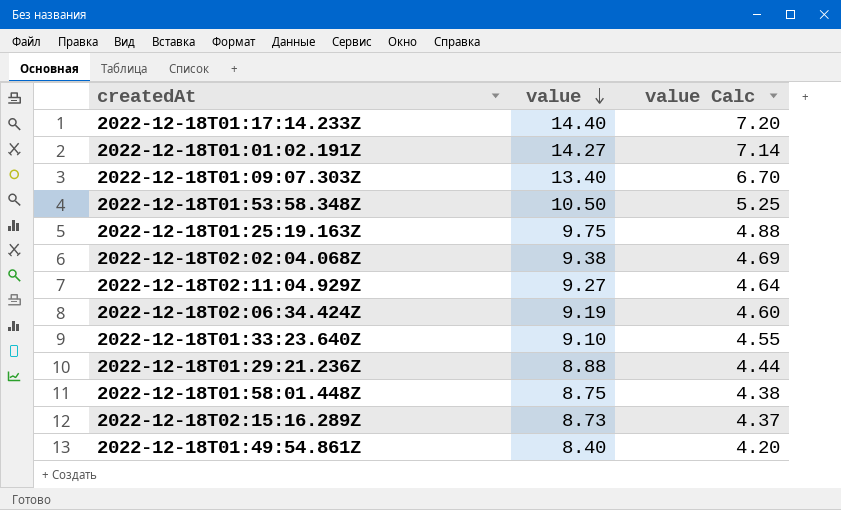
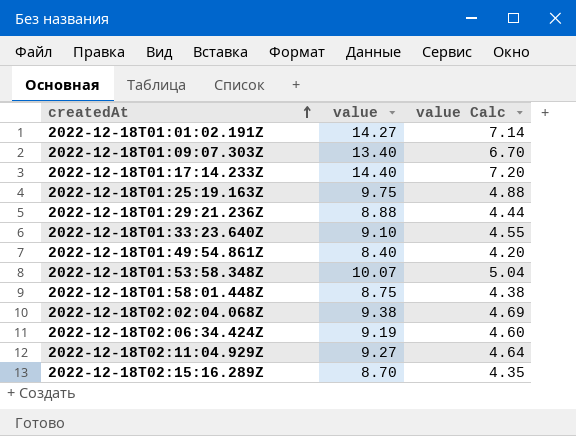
row order: value descending -> createdAt ascending
2022-12-18T01:53:58.348Z | value: 10.50 -> 10.07
2022-12-18T01:53:58.348Z | value Calc: 5.25 -> 5.04
2022-12-18T02:15:16.289Z | value: 8.73 -> 8.70
2022-12-18T02:15:16.289Z | value Calc: 4.37 -> 4.35

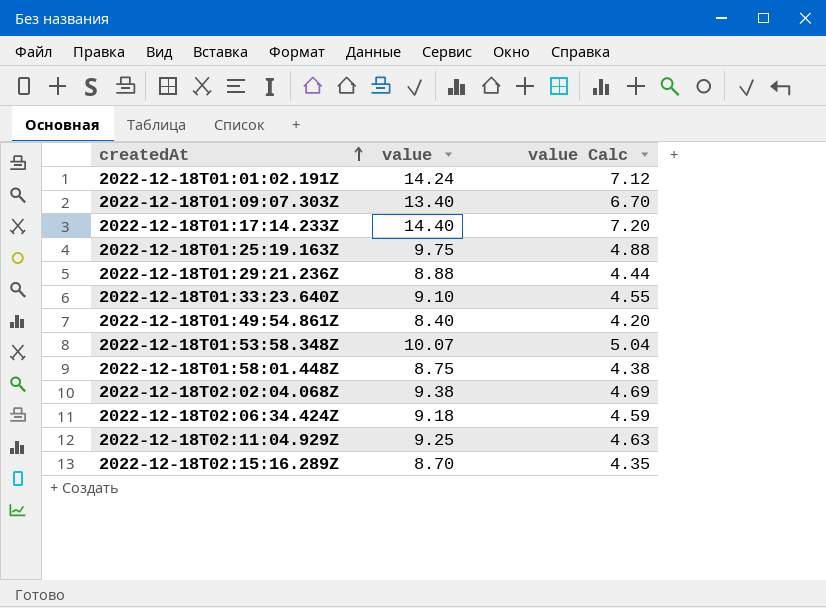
2022-12-18T01:01:02.191Z | value: 14.27 -> 14.24
2022-12-18T01:01:02.191Z | value Calc: 7.14 -> 7.12
2022-12-18T02:06:34.424Z | value: 9.19 -> 9.18
2022-12-18T02:06:34.424Z | value Calc: 4.60 -> 4.59
2022-12-18T02:11:04.929Z | value: 9.27 -> 9.25
2022-12-18T02:11:04.929Z | value Calc: 4.64 -> 4.63

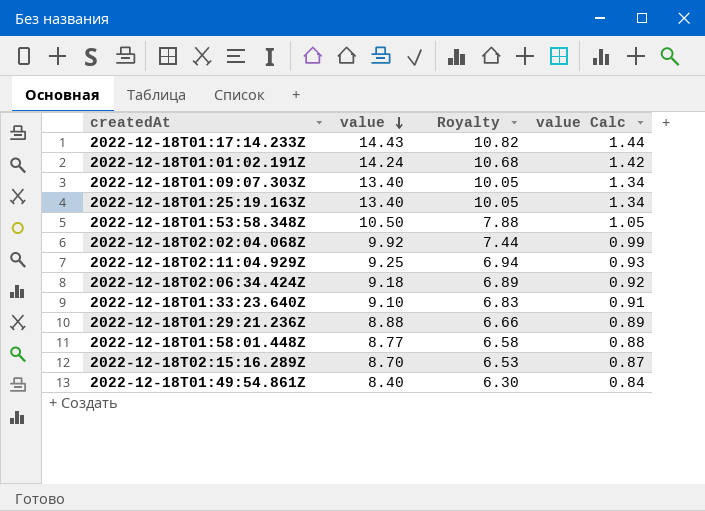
row order: createdAt ascending -> value descending
column Royalty | formula: none -> [value] * 0.75
column value Calc | formula: [value] * 0.5 -> [value] * 0.1
2022-12-18T01:17:14.233Z | value: 14.40 -> 14.43
2022-12-18T01:25:19.163Z | value: 9.75 -> 13.40
2022-12-18T01:53:58.348Z | value: 10.07 -> 10.50
2022-12-18T02:02:04.068Z | value: 9.38 -> 9.92
2022-12-18T01:58:01.448Z | value: 8.75 -> 8.77

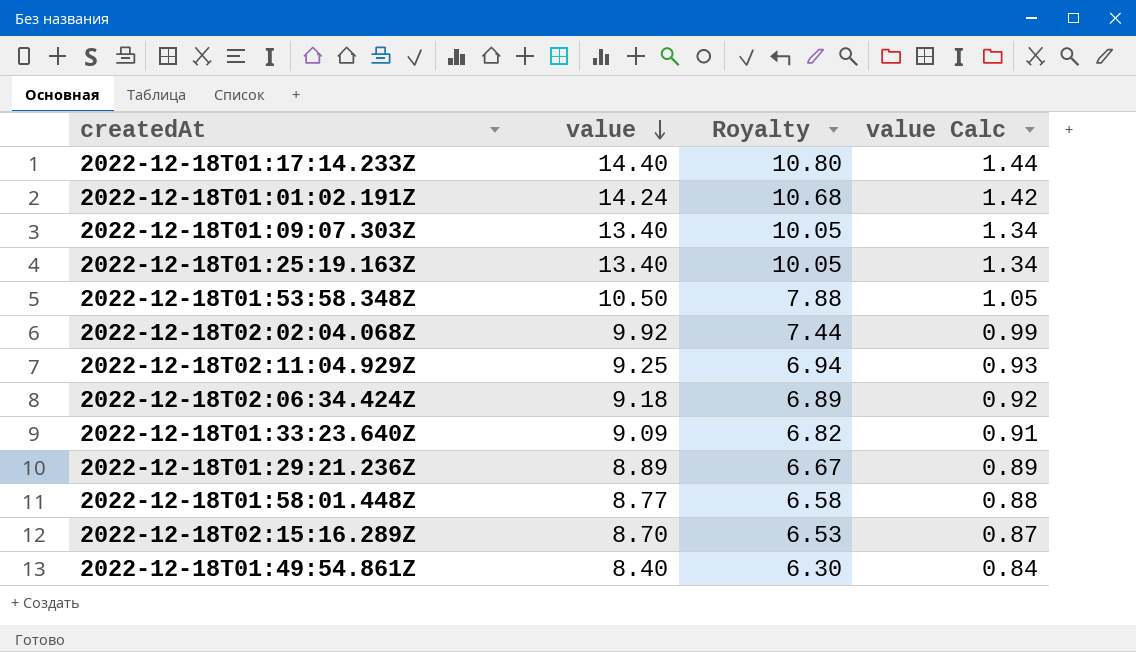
2022-12-18T01:17:14.233Z | value: 14.43 -> 14.40
2022-12-18T01:17:14.233Z | Royalty: 10.82 -> 10.80
2022-12-18T01:33:23.640Z | value: 9.10 -> 9.09
2022-12-18T01:33:23.640Z | Royalty: 6.83 -> 6.82
2022-12-18T01:29:21.236Z | value: 8.88 -> 8.89
2022-12-18T01:29:21.236Z | Royalty: 6.66 -> 6.67

